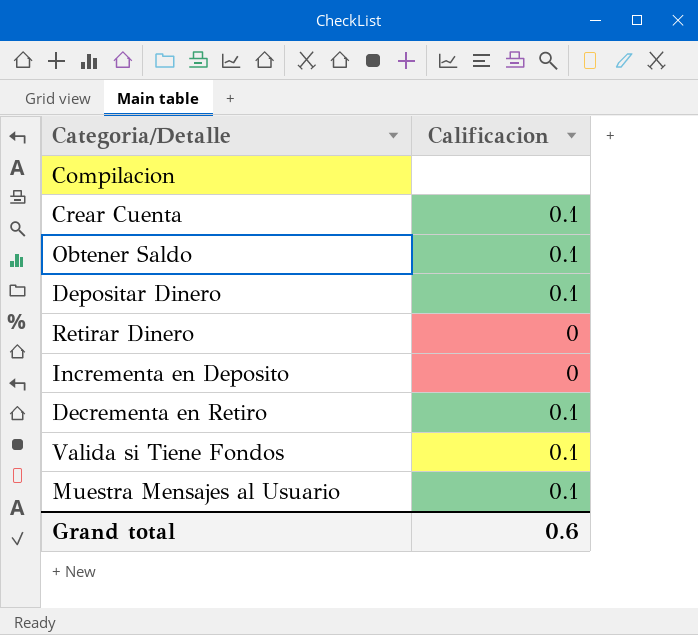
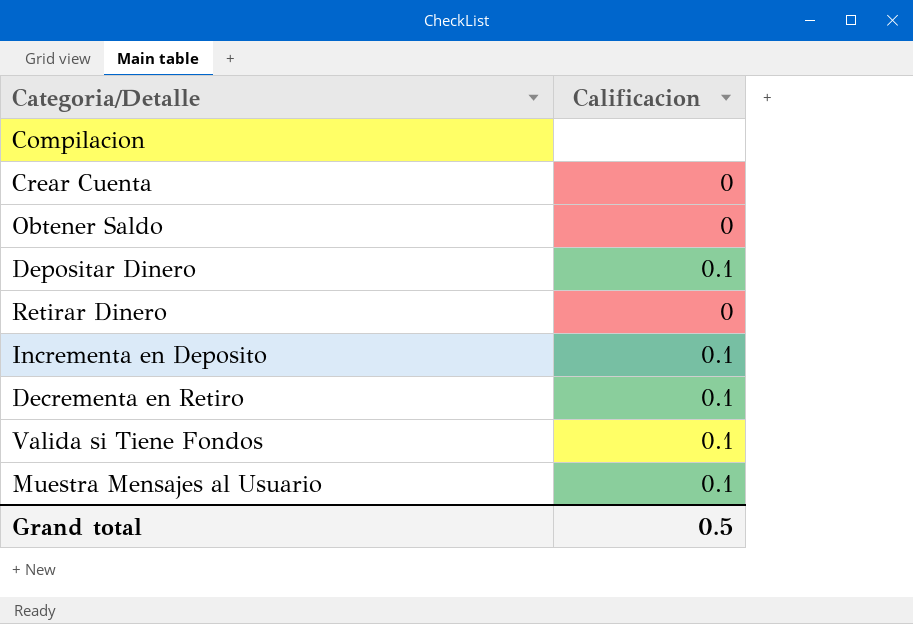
Crear Cuenta | Calificacion: 0.1 -> 0
Obtener Saldo | Calificacion: 0.1 -> 0
Incrementa en Deposito | Calificacion: 0 -> 0.1
Grand total | Calificacion: 0.6 -> 0.5

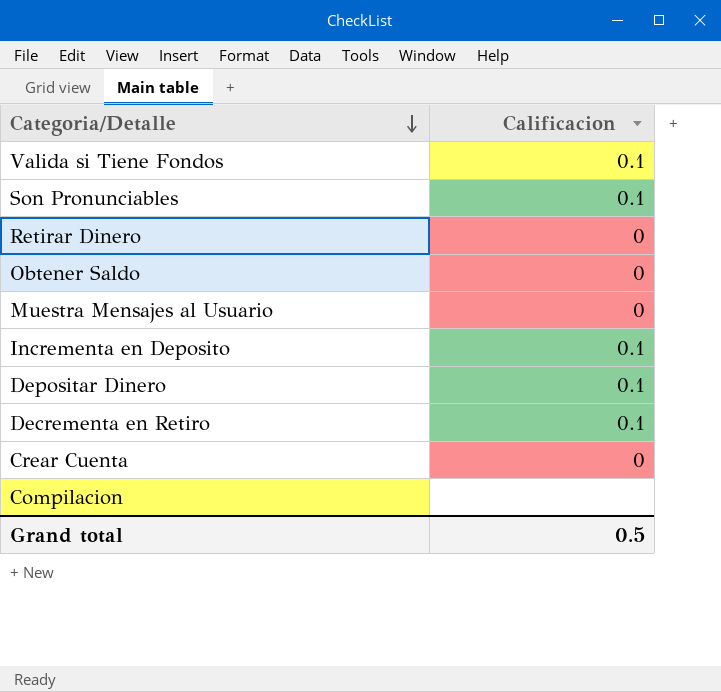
row order: none -> Categoria/Detalle descending
row Son Pronunciables: none -> 0.1
Muestra Mensajes al Usuario | Calificacion: 0.1 -> 0

